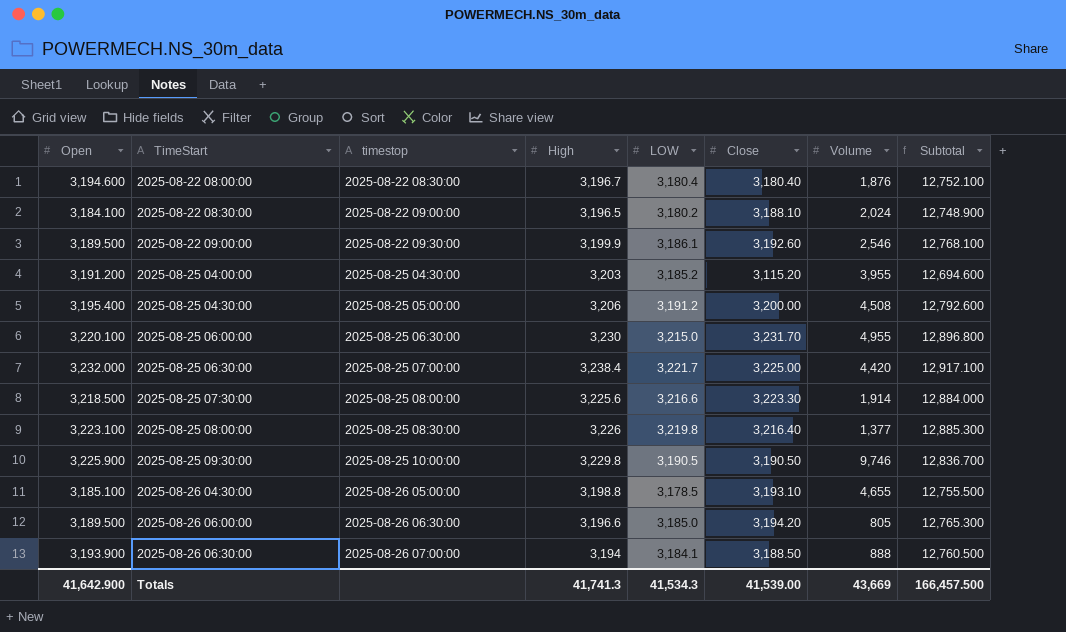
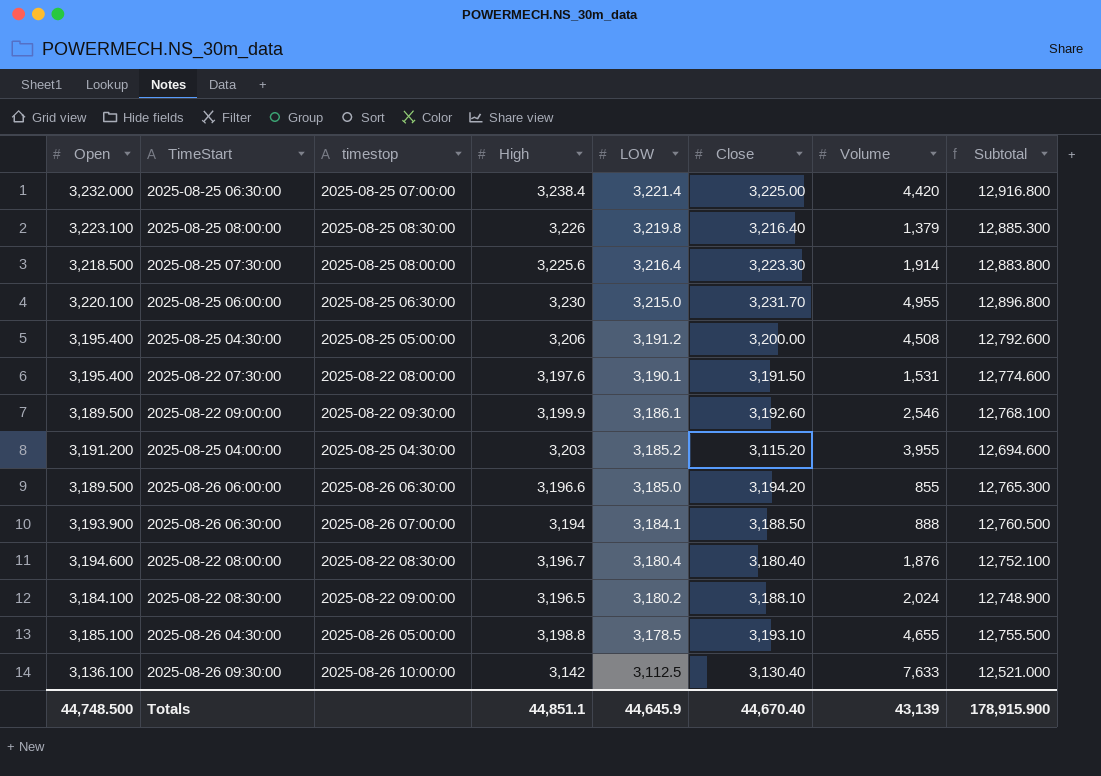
row order: TimeStart ascending -> LOW descending
row 2025-08-25 09:30:00: 3,225.900 | 2025-08-25 10:00:00 | 3,229.8 | 3,190.5 | 3,190.50 | 9,746 | 12,836.700 -> none
2025-08-25 06:30:00 | LOW: 3,221.7 -> 3,221.4
2025-08-25 06:30:00 | Subtotal: 12,917.100 -> 12,916.800
2025-08-25 08:00:00 | Volume: 1,377 -> 1,379
2025-08-25 07:30:00 | LOW: 3,216.6 -> 3,216.4
2025-08-25 07:30:00 | Subtotal: 12,884.000 -> 12,883.800
row 2025-08-22 07:30:00: none -> 3,195.400 | 2025-08-22 08:00:00 | 3,197.6 | 3,190.1 | 3,191.50 | 1,531 | 12,774.600
2025-08-26 06:00:00 | Volume: 805 -> 855
row 2025-08-26 09:30:00: none -> 3,136.100 | 2025-08-26 10:00:00 | 3,142 | 3,112.5 | 3,130.40 | 7,633 | 12,521.000
Totals | Open: 41,642.900 -> 44,748.500
Totals | High: 41,741.3 -> 44,851.1
Totals | LOW: 41,534.3 -> 44,645.9
Totals | Close: 41,539.00 -> 44,670.40
Totals | Volume: 43,669 -> 43,139
Totals | Subtotal: 166,457.500 -> 178,915.900

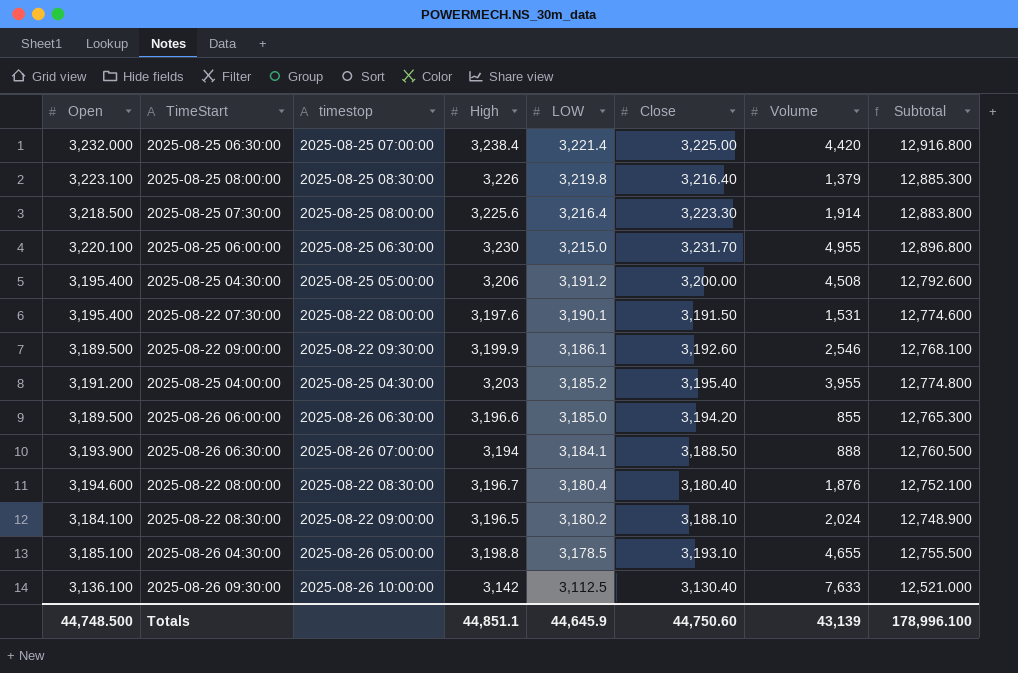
2025-08-25 04:00:00 | Close: 3,115.20 -> 3,195.40
2025-08-25 04:00:00 | Subtotal: 12,694.600 -> 12,774.800
Totals | Close: 44,670.40 -> 44,750.60
Totals | Subtotal: 178,915.900 -> 178,996.100

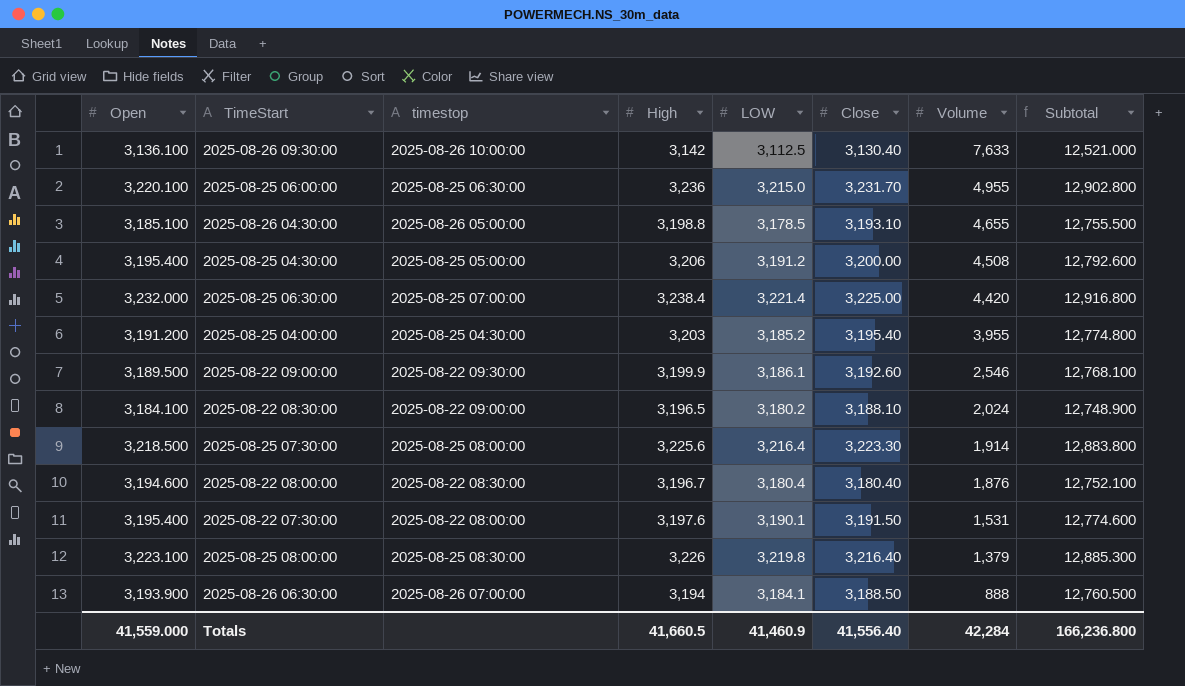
row order: LOW descending -> Volume descending
row 2025-08-26 06:00:00: 3,189.500 | 2025-08-26 06:30:00 | 3,196.6 | 3,185.0 | 3,194.20 | 855 | 12,765.300 -> none
2025-08-25 06:00:00 | High: 3,230 -> 3,236
2025-08-25 06:00:00 | Subtotal: 12,896.800 -> 12,902.800
Totals | Open: 44,748.500 -> 41,559.000
Totals | High: 44,851.1 -> 41,660.5
Totals | LOW: 44,645.9 -> 41,460.9
Totals | Close: 44,750.60 -> 41,556.40
Totals | Volume: 43,139 -> 42,284
Totals | Subtotal: 178,996.100 -> 166,236.800

